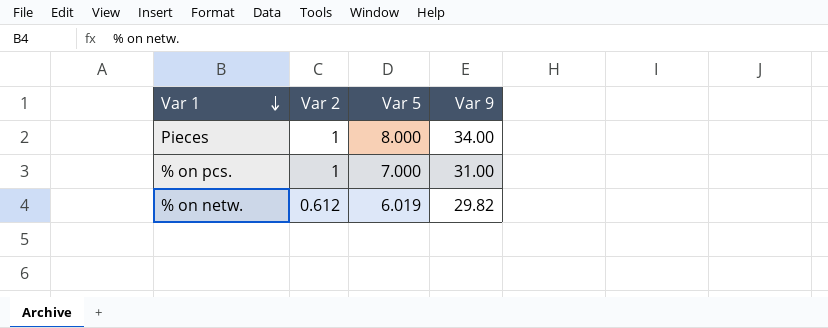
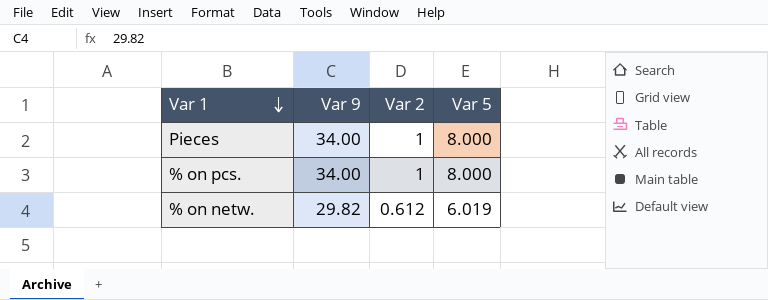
column Var 9 | position: 4 -> 2
% on pcs. | Var 9: 31.00 -> 34.00
% on pcs. | Var 5: 7.000 -> 8.000

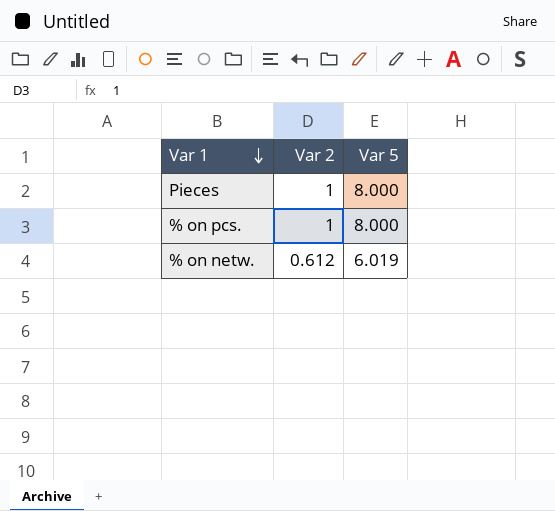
column Var 9 | position: 2 -> none

